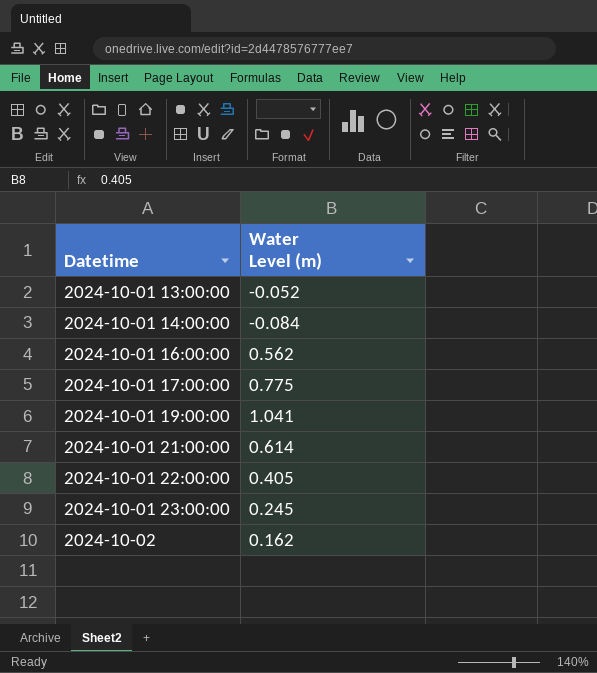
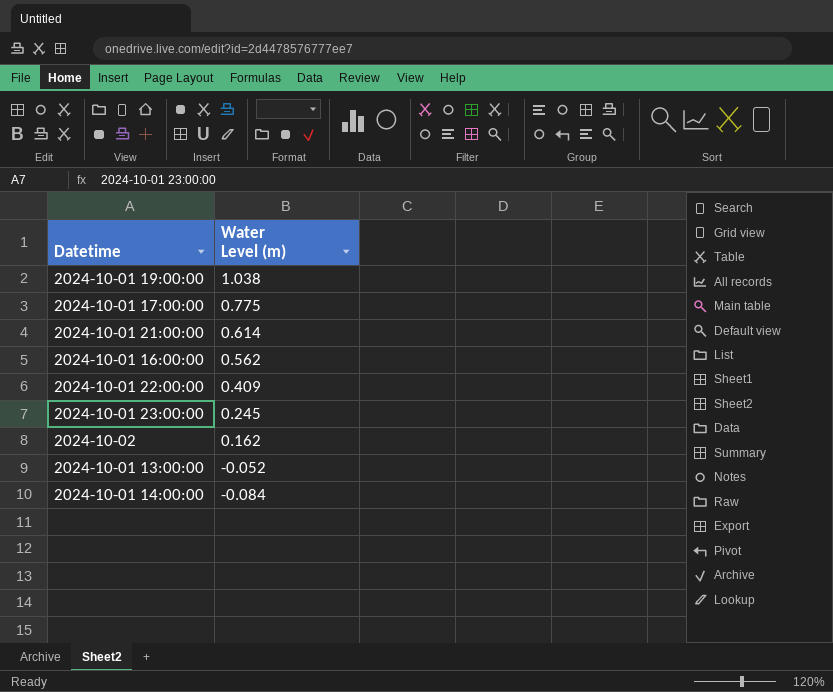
row order: Datetime ascending -> Water Level (m) descending
2024-10-01 19:00:00 | Water Level (m): 1.041 -> 1.038
2024-10-01 22:00:00 | Water Level (m): 0.405 -> 0.409

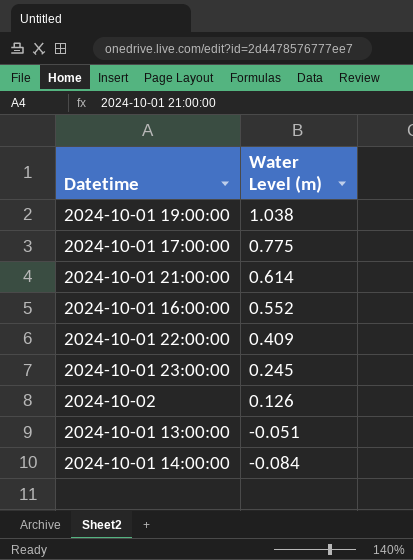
2024-10-01 16:00:00 | Water Level (m): 0.562 -> 0.552
2024-10-02 | Water Level (m): 0.162 -> 0.126
2024-10-01 13:00:00 | Water Level (m): -0.052 -> -0.051

